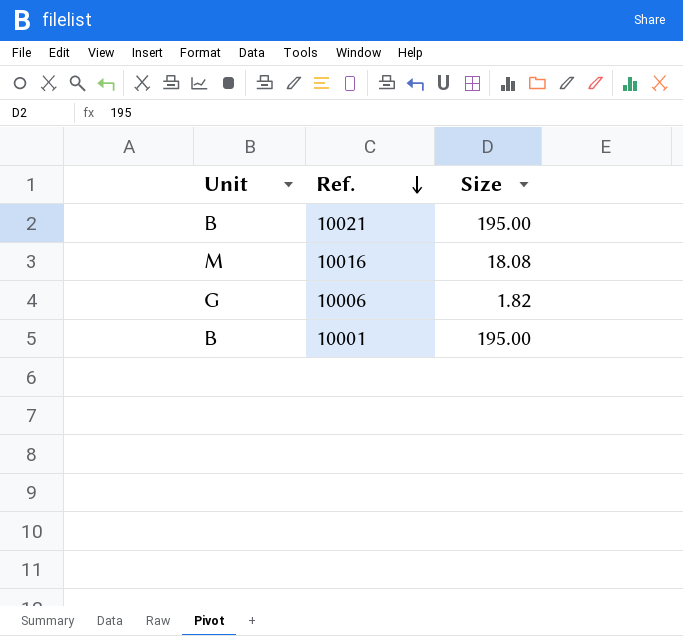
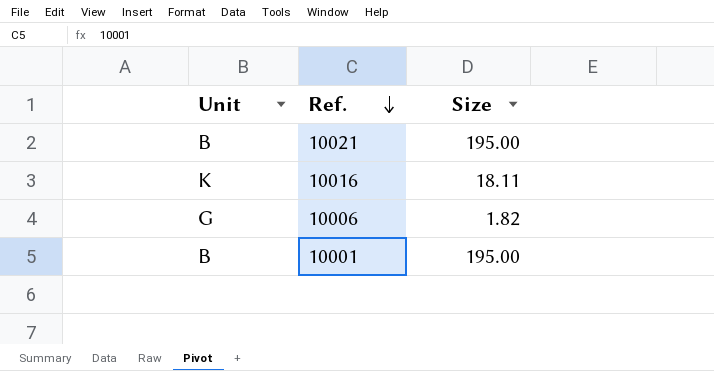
10016 | Unit: M -> K
10016 | Size: 18.08 -> 18.11

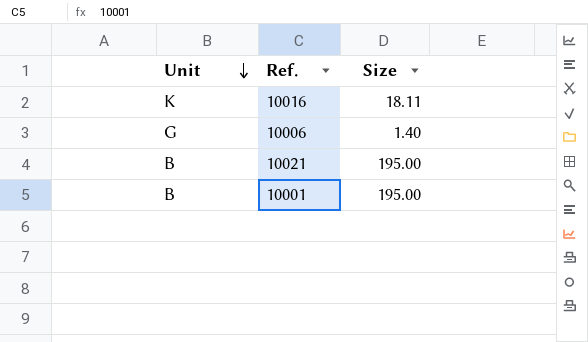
row order: Ref. descending -> Unit descending
10006 | Size: 1.82 -> 1.40

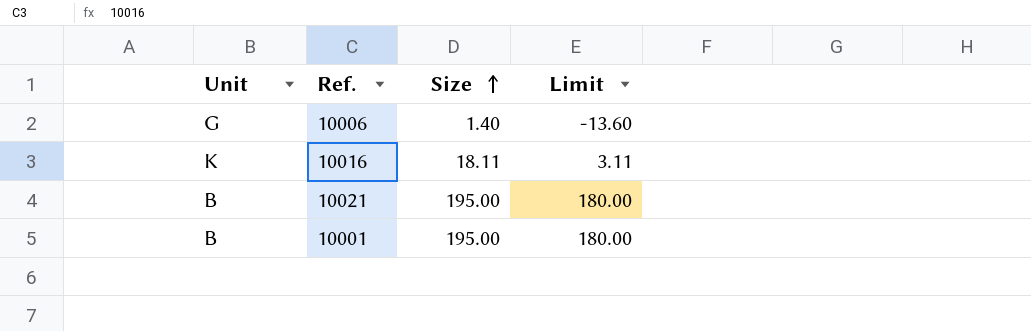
row order: Unit descending -> Size ascending
column Limit | formula: none -> [Size] - 15

